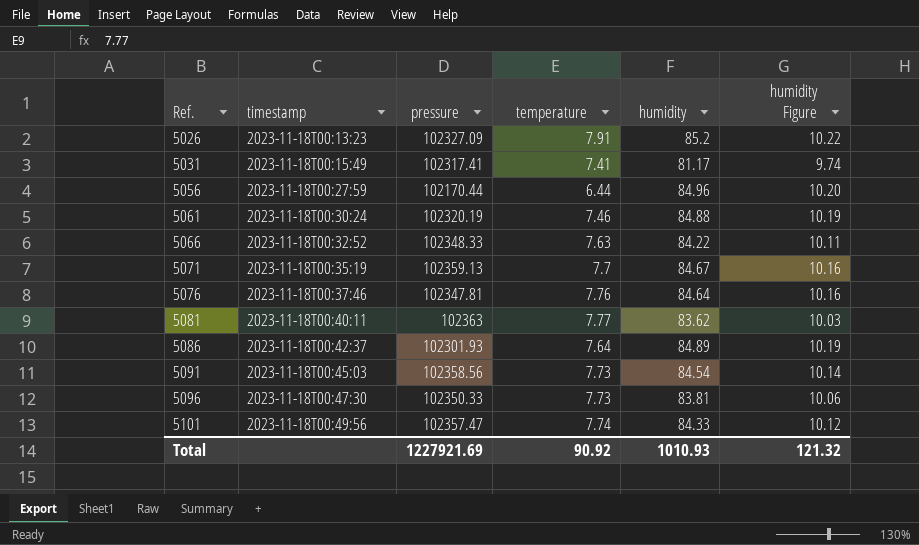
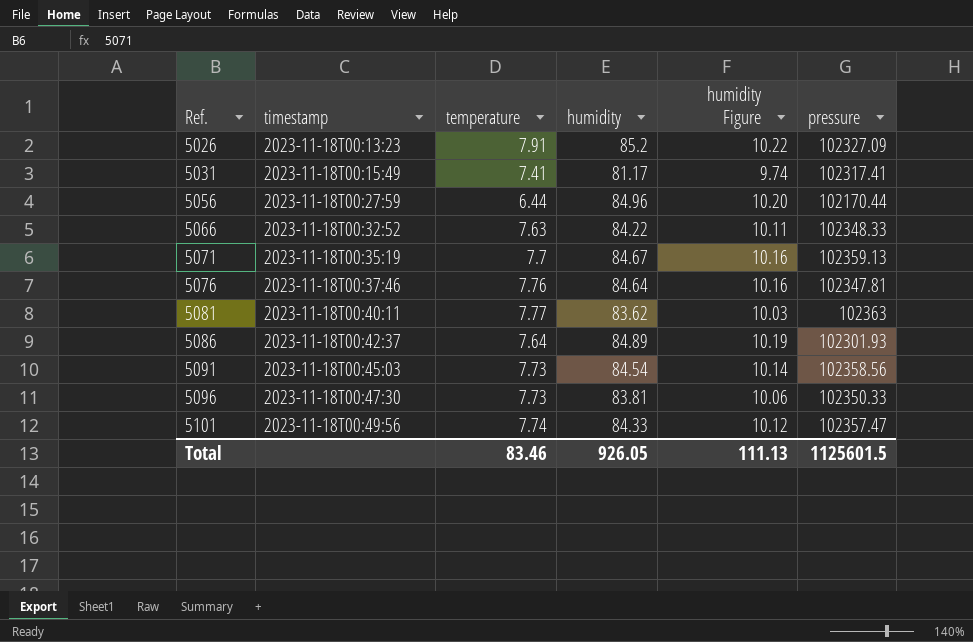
column pressure | position: 3 -> 6
row 5061: 2023-11-18T00:30:24 | 102320.19 | 7.46 | 84.88 | 10.19 -> none
Total | temperature: 90.92 -> 83.46
Total | humidity: 1010.93 -> 926.05
Total | humidity Figure: 121.32 -> 111.13
Total | pressure: 1227921.69 -> 1125601.5

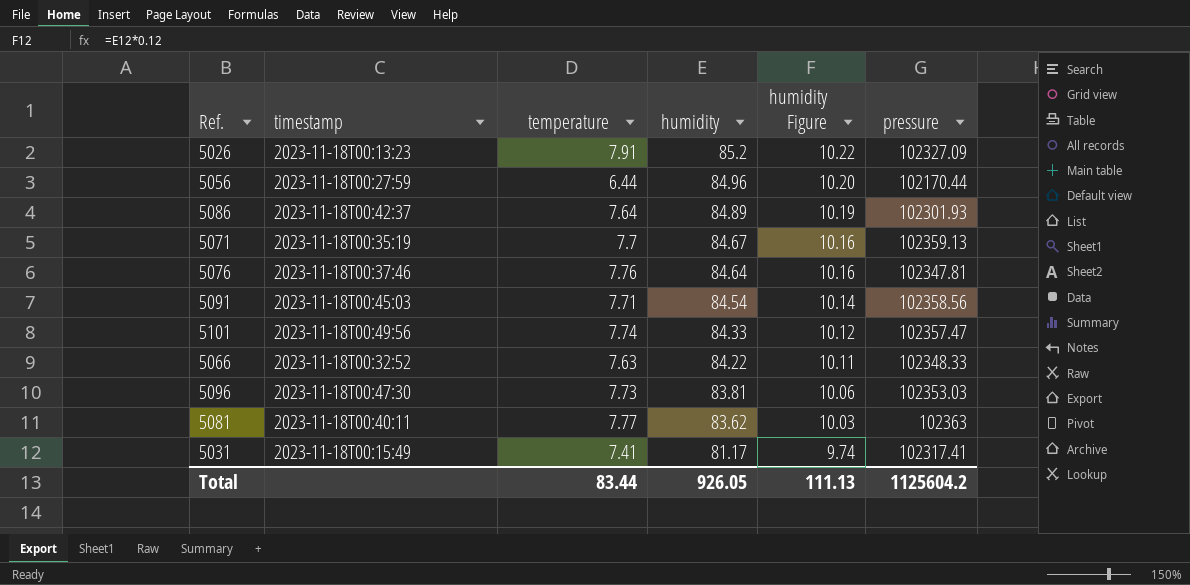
row order: Ref. ascending -> humidity descending
5091 | temperature: 7.73 -> 7.71
5096 | pressure: 102350.33 -> 102353.03
Total | temperature: 83.46 -> 83.44
Total | pressure: 1125601.5 -> 1125604.2

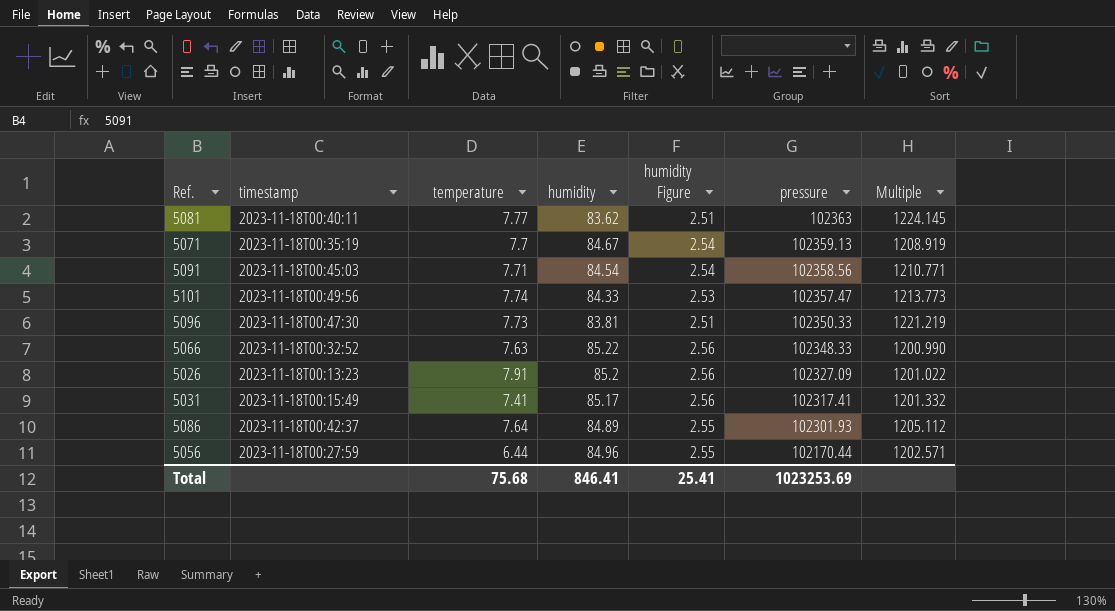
row order: humidity descending -> pressure descending
column humidity Figure | formula: [humidity] * 0.12 -> [humidity] * 0.03
column Multiple | formula: none -> [pressure] / [humidity]
row 5076: 2023-11-18T00:37:46 | 7.76 | 84.64 | 10.16 | 102347.81 -> none
5096 | pressure: 102353.03 -> 102350.33
5066 | humidity: 84.22 -> 85.22
5031 | humidity: 81.17 -> 85.17
Total | temperature: 83.44 -> 75.68
Total | humidity: 926.05 -> 846.41
Total | humidity Figure: 111.13 -> 25.41
Total | pressure: 1125604.2 -> 1023253.69

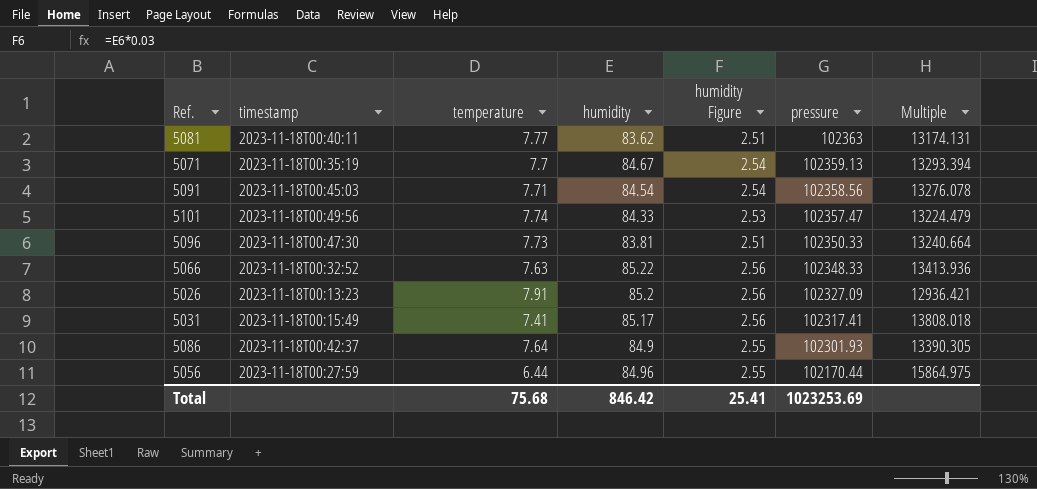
column Multiple | formula: [pressure] / [humidity] -> [pressure] / [temperature]
5086 | humidity: 84.89 -> 84.9
Total | humidity: 846.41 -> 846.42

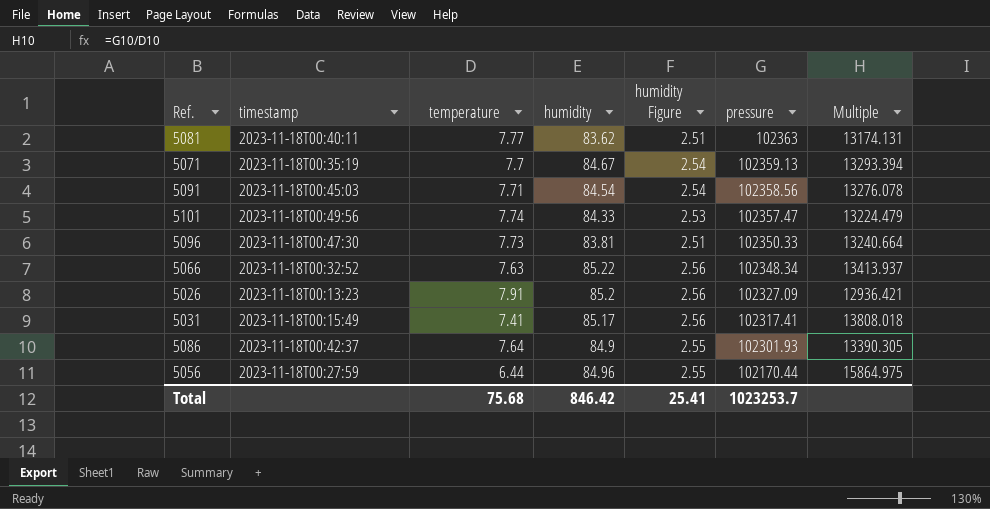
5066 | pressure: 102348.33 -> 102348.34
5066 | Multiple: 13413.936 -> 13413.937
Total | pressure: 1023253.69 -> 1023253.7

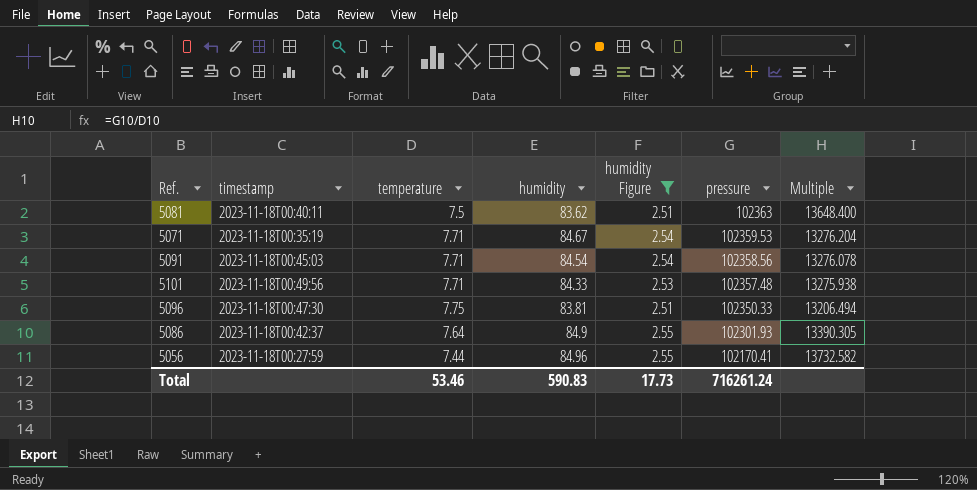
filter: none -> humidity Figure != 2.56
5081 | temperature: 7.77 -> 7.5
5081 | Multiple: 13174.131 -> 13648.400
5071 | temperature: 7.7 -> 7.71
5071 | pressure: 102359.13 -> 102359.53
5071 | Multiple: 13293.394 -> 13276.204
5101 | temperature: 7.74 -> 7.71
5101 | pressure: 102357.47 -> 102357.48
5101 | Multiple: 13224.479 -> 13275.938
5096 | temperature: 7.73 -> 7.75
5096 | Multiple: 13240.664 -> 13206.494
5056 | temperature: 6.44 -> 7.44
5056 | pressure: 102170.44 -> 102170.41
5056 | Multiple: 15864.975 -> 13732.582
Total | temperature: 75.68 -> 53.46
Total | humidity: 846.42 -> 590.83
Total | humidity Figure: 25.41 -> 17.73
Total | pressure: 1023253.7 -> 716261.24

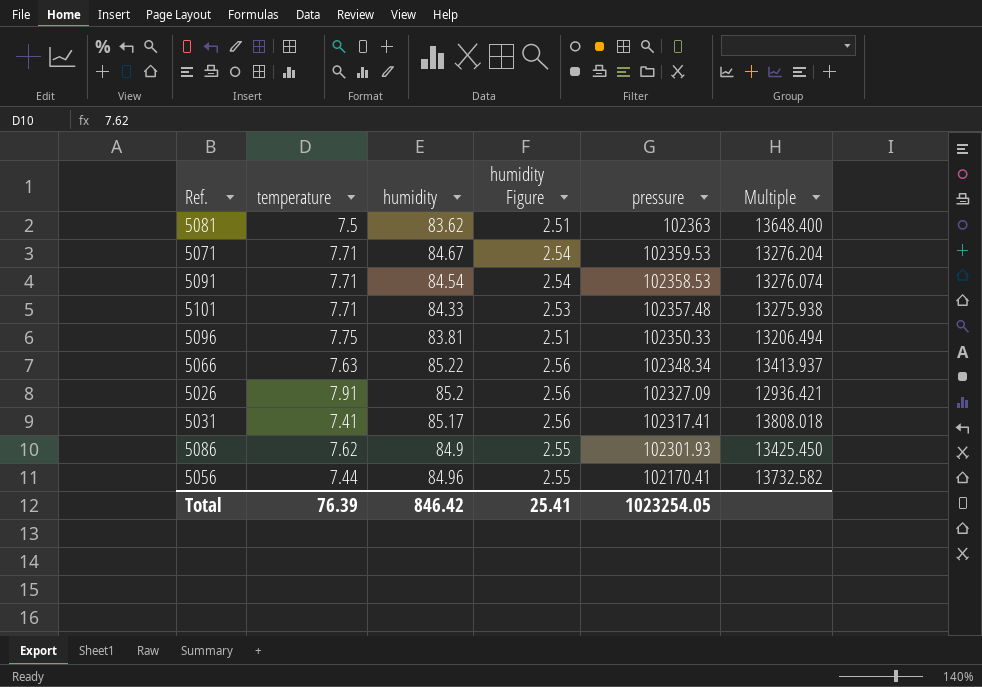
filter: humidity Figure != 2.56 -> none
column timestamp | position: 2 -> none
5091 | pressure: 102358.56 -> 102358.53
5091 | Multiple: 13276.078 -> 13276.074
5086 | temperature: 7.64 -> 7.62
5086 | Multiple: 13390.305 -> 13425.450
Total | temperature: 53.46 -> 76.39
Total | humidity: 590.83 -> 846.42
Total | humidity Figure: 17.73 -> 25.41
Total | pressure: 716261.24 -> 1023254.05

